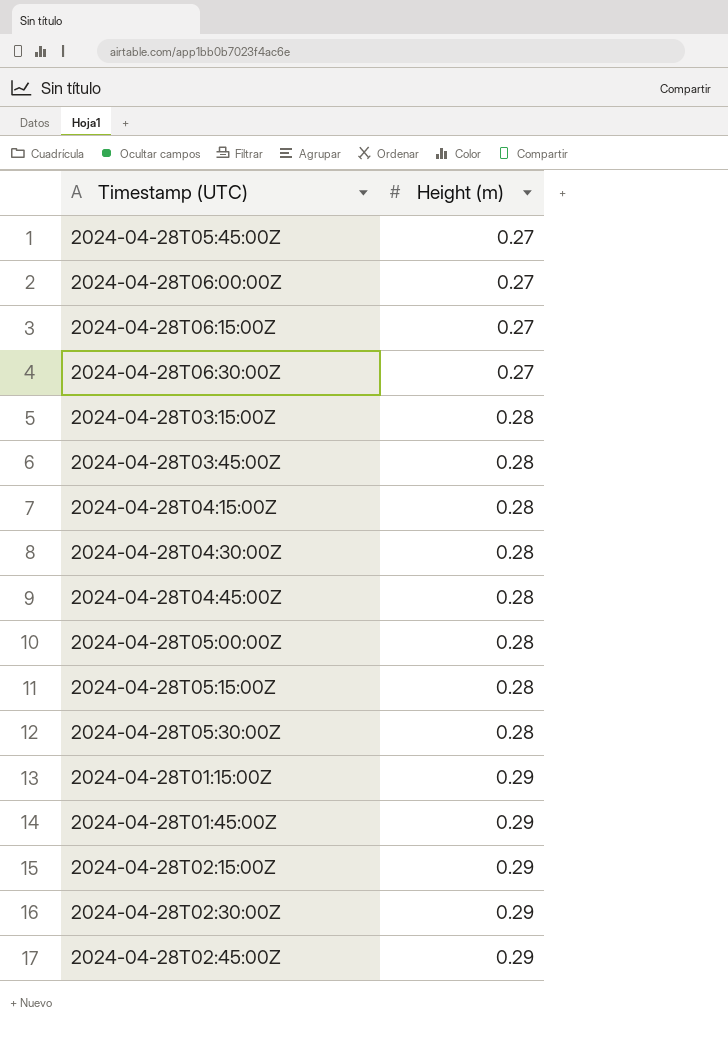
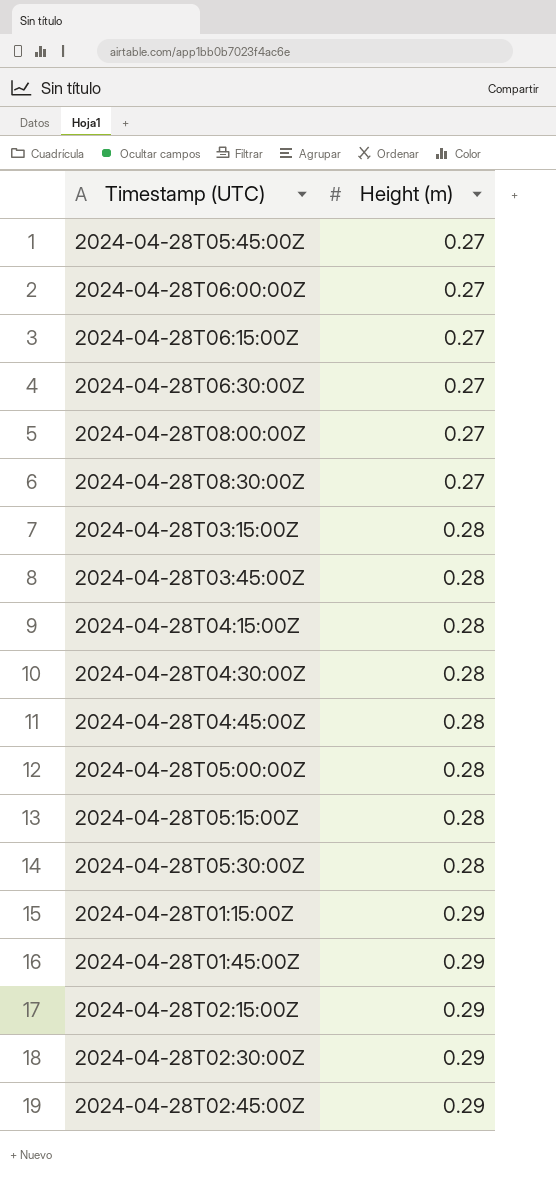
row 2024-04-28T08:00:00Z: none -> 0.27
row 2024-04-28T08:30:00Z: none -> 0.27

